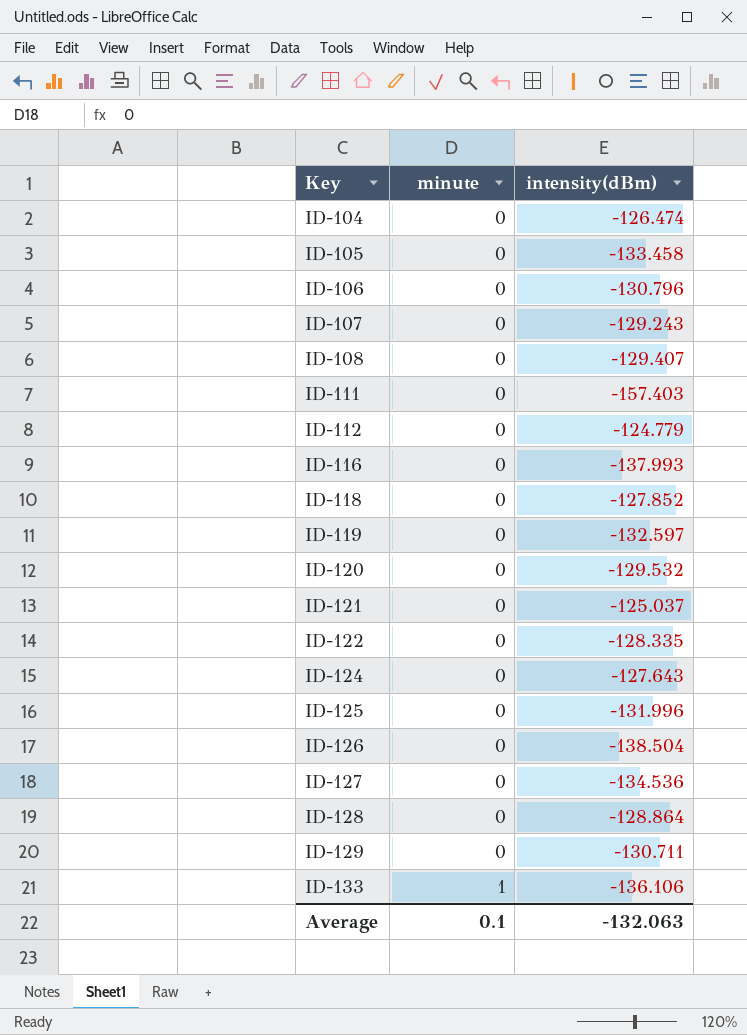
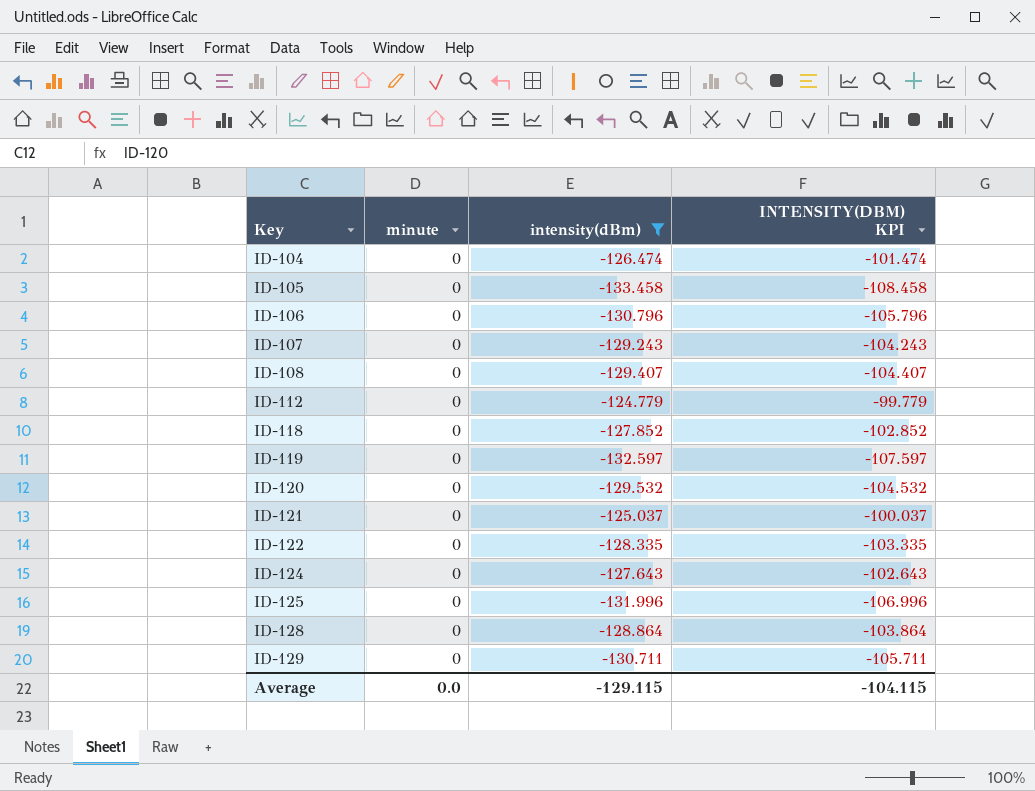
filter: none -> intensity(dBm) >= -133.458
column INTENSITY(DBM) KPI | formula: none -> [intensity(dBm)] + 25
Average | minute: 0.1 -> 0.0
Average | intensity(dBm): -132.063 -> -129.115

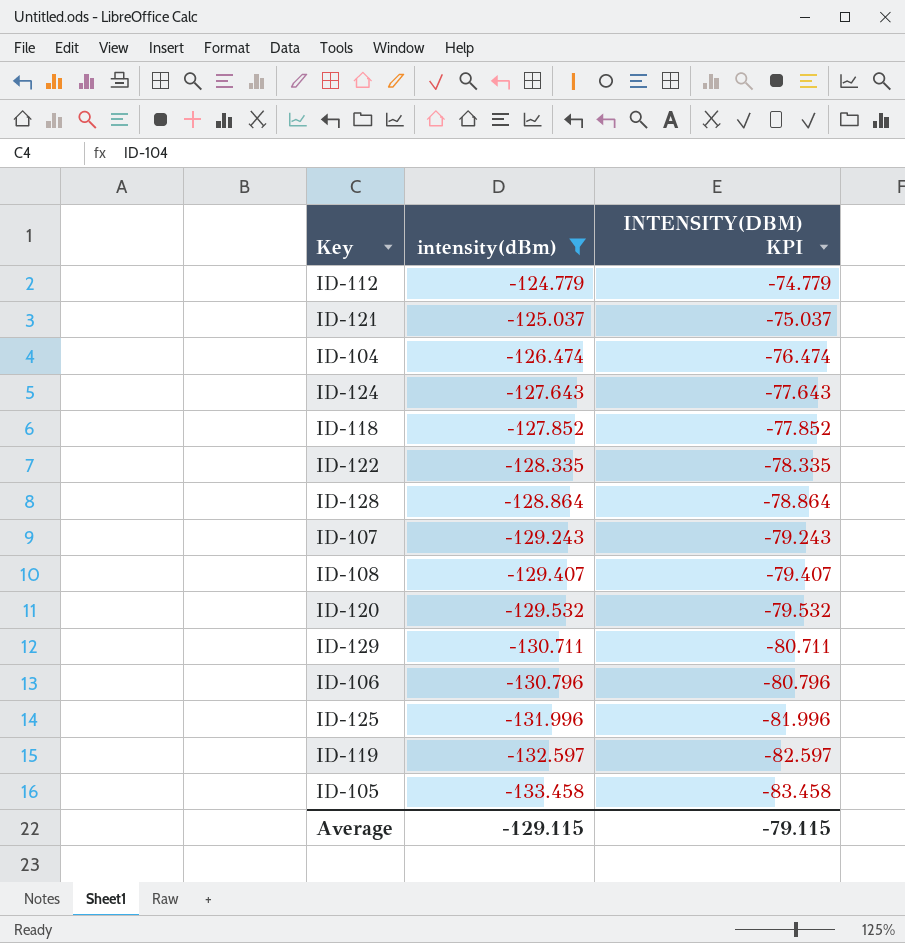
row order: Key ascending -> intensity(dBm) descending
column minute | position: 2 -> none
column INTENSITY(DBM) KPI | formula: [intensity(dBm)] + 25 -> [intensity(dBm)] + 50
Average | INTENSITY(DBM) KPI: -104.115 -> -79.115

